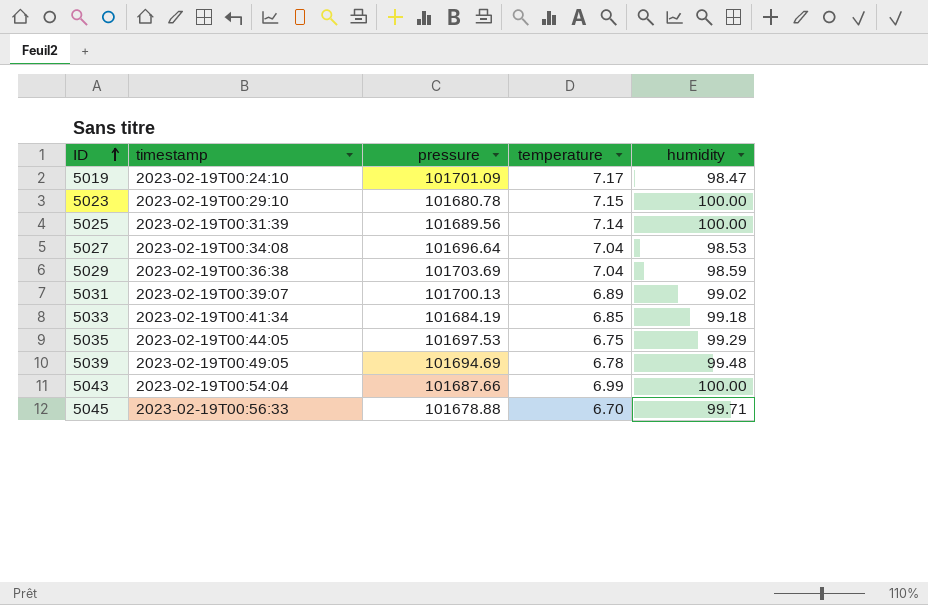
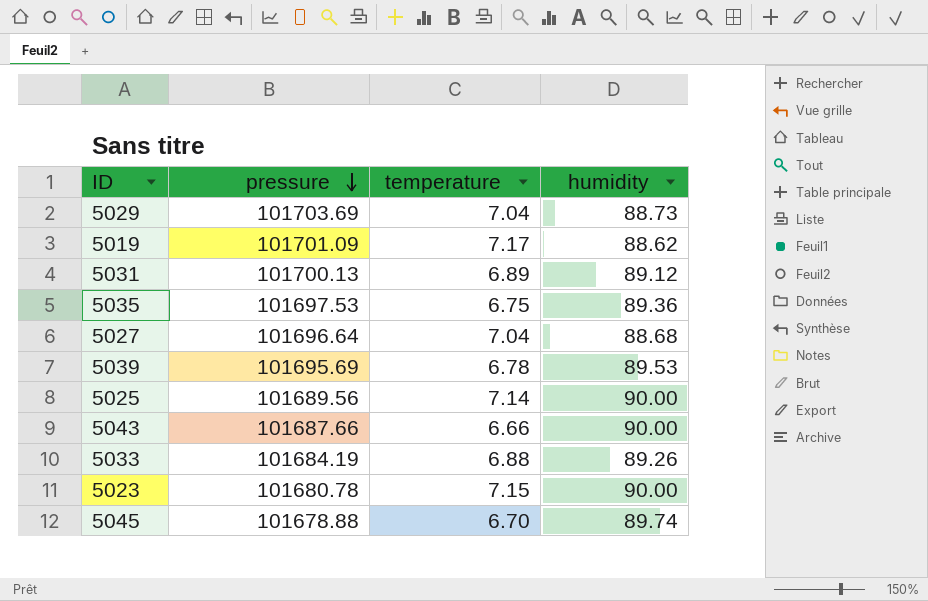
row order: ID ascending -> pressure descending
column timestamp | position: 2 -> none
5029 | humidity: 98.59 -> 88.73
5019 | humidity: 98.47 -> 88.62
5031 | humidity: 99.02 -> 89.12
5035 | humidity: 99.29 -> 89.36
5027 | humidity: 98.53 -> 88.68
5039 | pressure: 101694.69 -> 101695.69
5039 | humidity: 99.48 -> 89.53
5025 | humidity: 100.00 -> 90.00
5043 | temperature: 6.99 -> 6.66
5043 | humidity: 100.00 -> 90.00
5033 | temperature: 6.85 -> 6.88
5033 | humidity: 99.18 -> 89.26
5023 | humidity: 100.00 -> 90.00
5045 | humidity: 99.71 -> 89.74

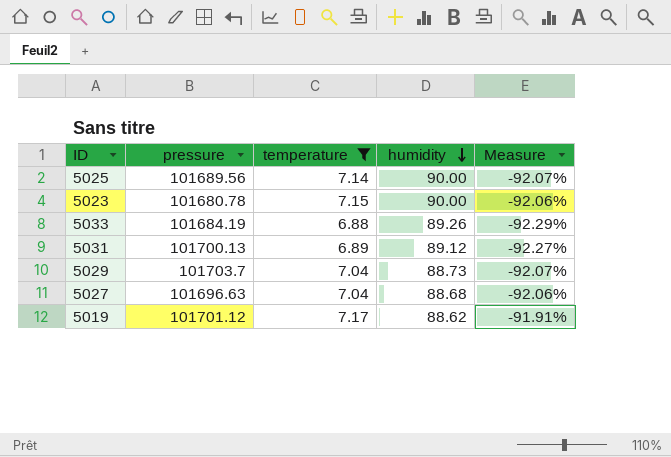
filter: none -> temperature >= 6.88
row order: pressure descending -> humidity descending
column Measure | formula: none -> ([temperature] - [humidity]) / [humidity]
5029 | pressure: 101703.69 -> 101703.7
5027 | pressure: 101696.64 -> 101696.63
5019 | pressure: 101701.09 -> 101701.12

